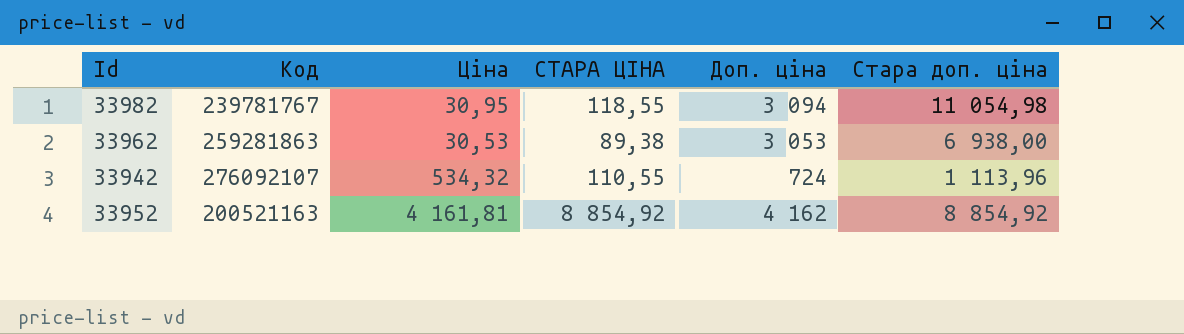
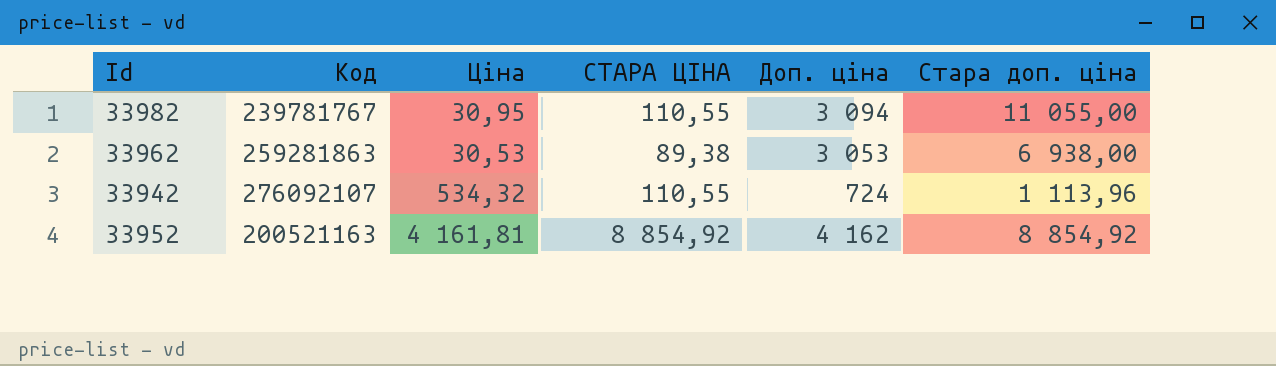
33982 | СТАРА ЦІНА: 118,55 -> 110,55
33982 | Стара доп. ціна: 11 054,98 -> 11 055,00

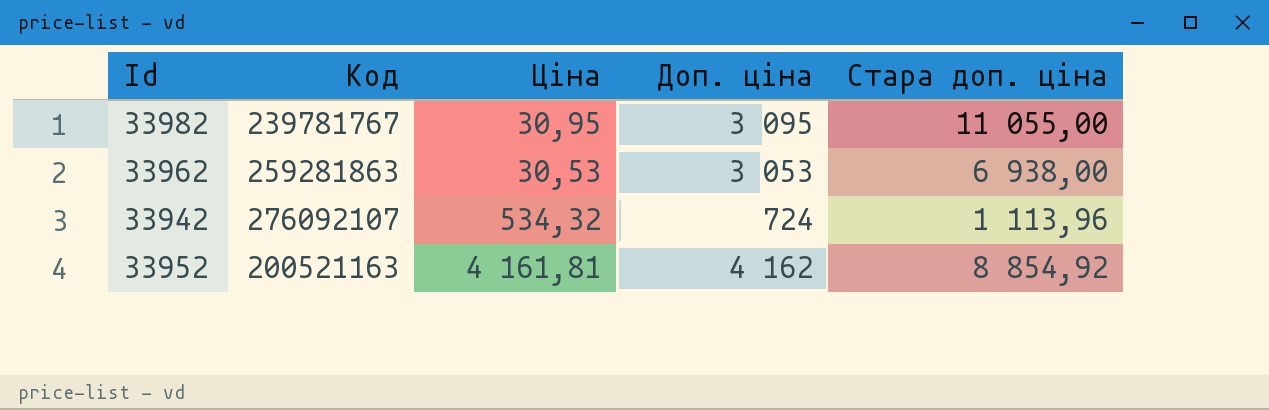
column СТАРА ЦІНА | position: 4 -> none
33982 | Доп. ціна: 3 094 -> 3 095

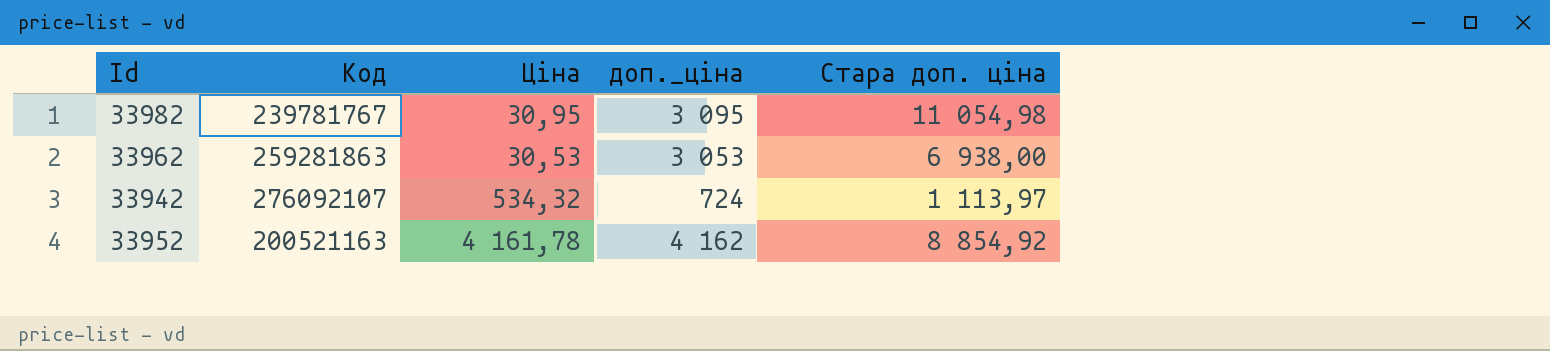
column name: Доп. ціна -> доп._ціна
33982 | Стара доп. ціна: 11 055,00 -> 11 054,98
33942 | Стара доп. ціна: 1 113,96 -> 1 113,97
33952 | Ціна: 4 161,81 -> 4 161,78

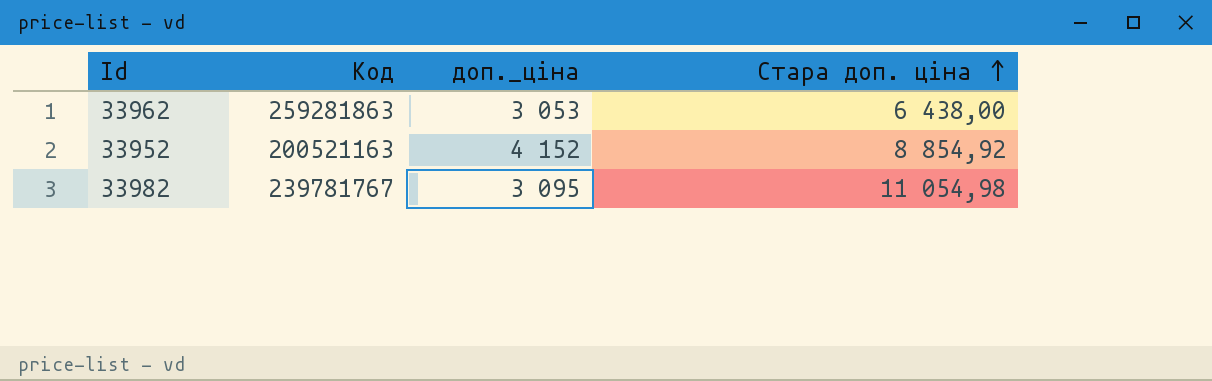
row order: none -> Стара доп. ціна ascending
column Ціна | position: 3 -> none
row 33942: 276092107 | 534,32 | 724 | 1 113,97 -> none
33962 | Стара доп. ціна: 6 938,00 -> 6 438,00
33952 | доп._ціна: 4 162 -> 4 152

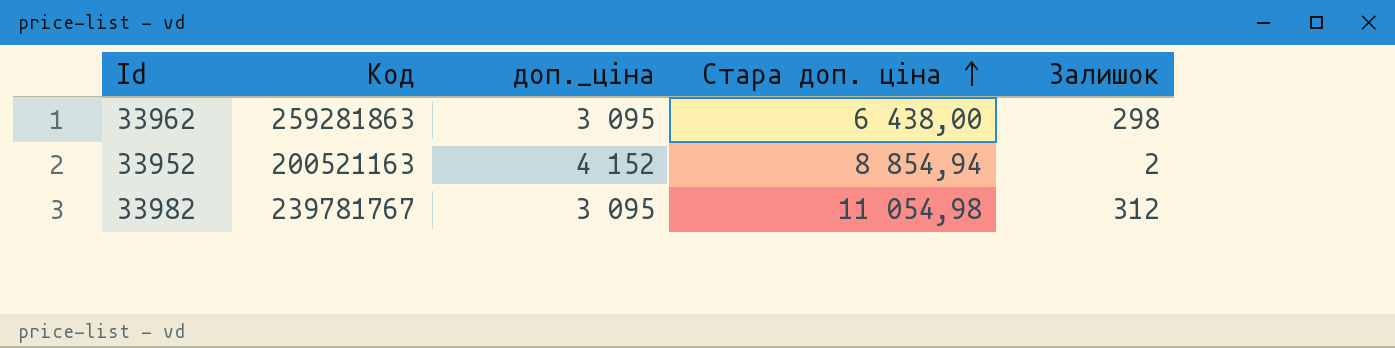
column Залишок | position: none -> 5
33962 | доп._ціна: 3 053 -> 3 095
33952 | Стара доп. ціна: 8 854,92 -> 8 854,94

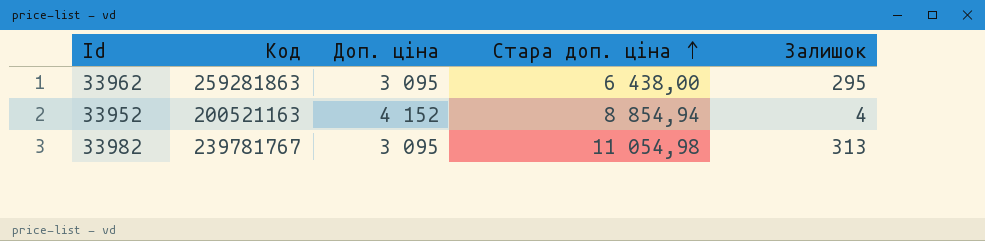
column name: доп._ціна -> Доп. ціна
33962 | Залишок: 298 -> 295
33952 | Залишок: 2 -> 4
33982 | Залишок: 312 -> 313

